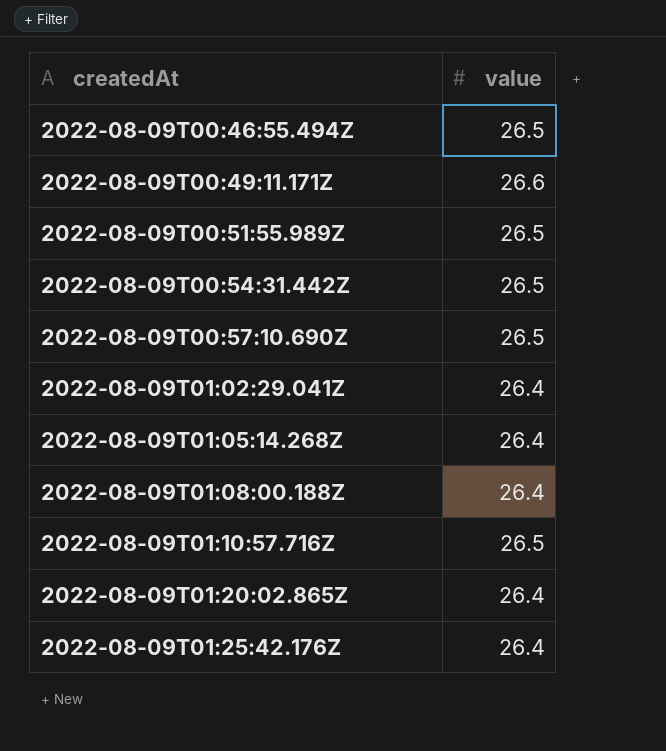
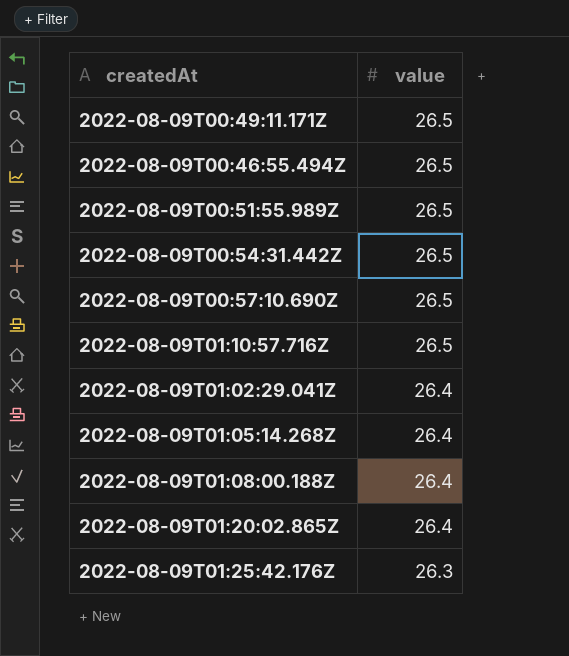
row order: createdAt ascending -> value descending
2022-08-09T00:49:11.171Z | value: 26.6 -> 26.5
2022-08-09T01:25:42.176Z | value: 26.4 -> 26.3

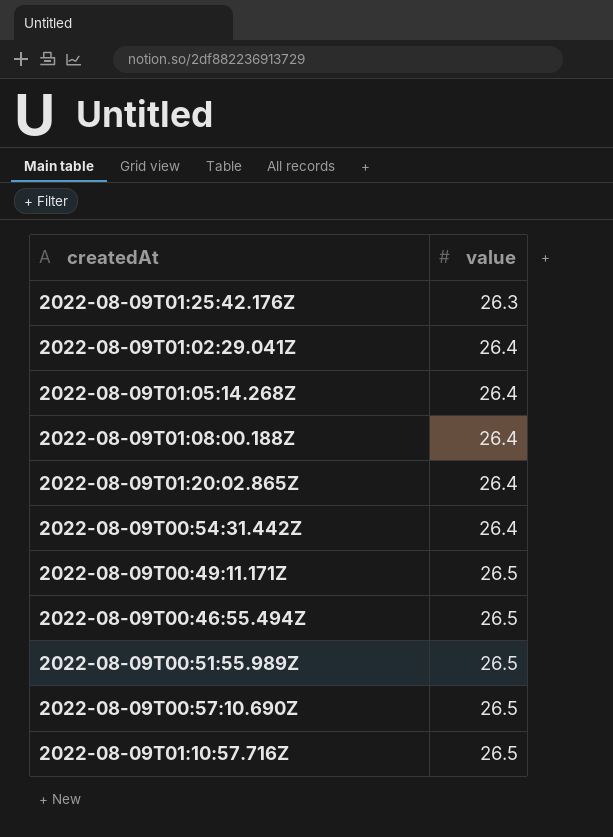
row order: value descending -> value ascending
2022-08-09T00:54:31.442Z | value: 26.5 -> 26.4

